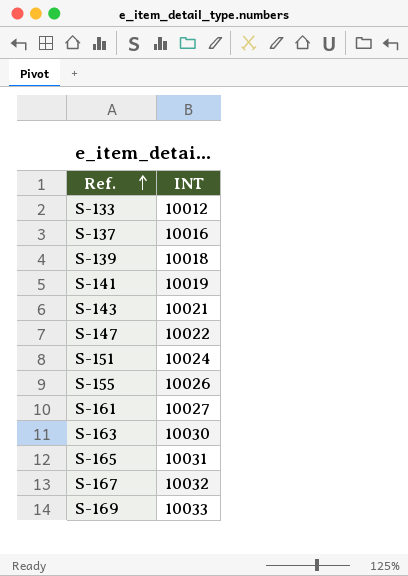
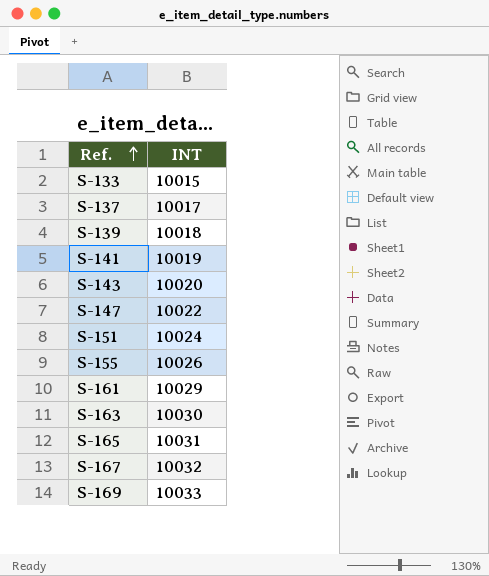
S-133 | INT: 10012 -> 10015
S-137 | INT: 10016 -> 10017
S-143 | INT: 10021 -> 10020
S-161 | INT: 10027 -> 10029

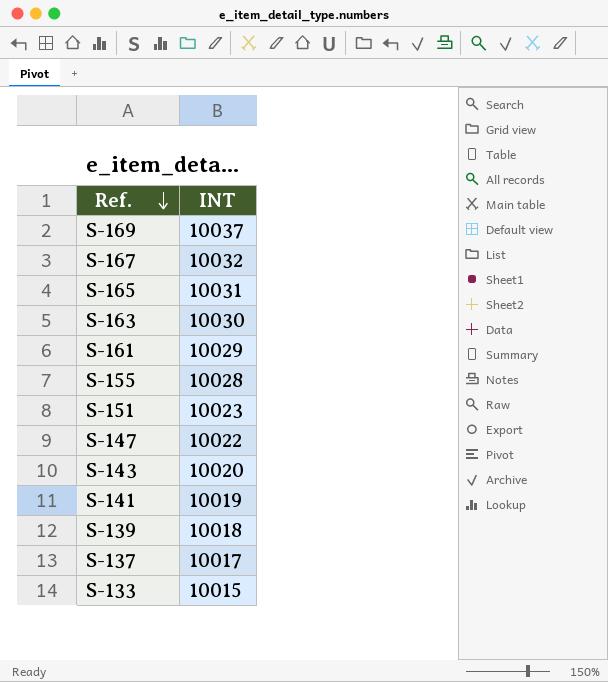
row order: Ref. ascending -> Ref. descending
S-169 | INT: 10033 -> 10037
S-155 | INT: 10026 -> 10028
S-151 | INT: 10024 -> 10023

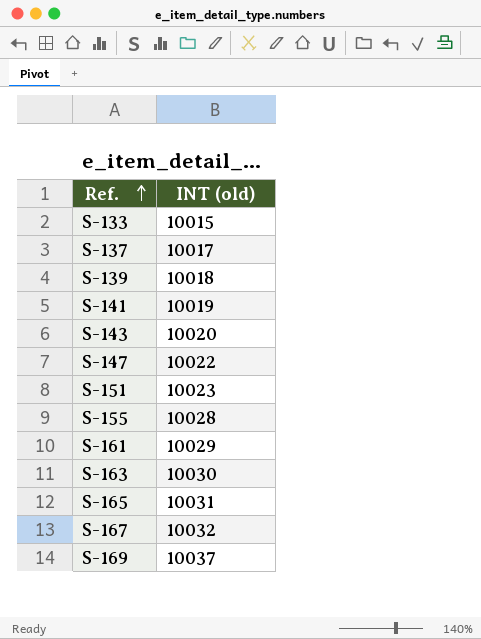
row order: Ref. descending -> Ref. ascending
column name: INT -> INT (old)

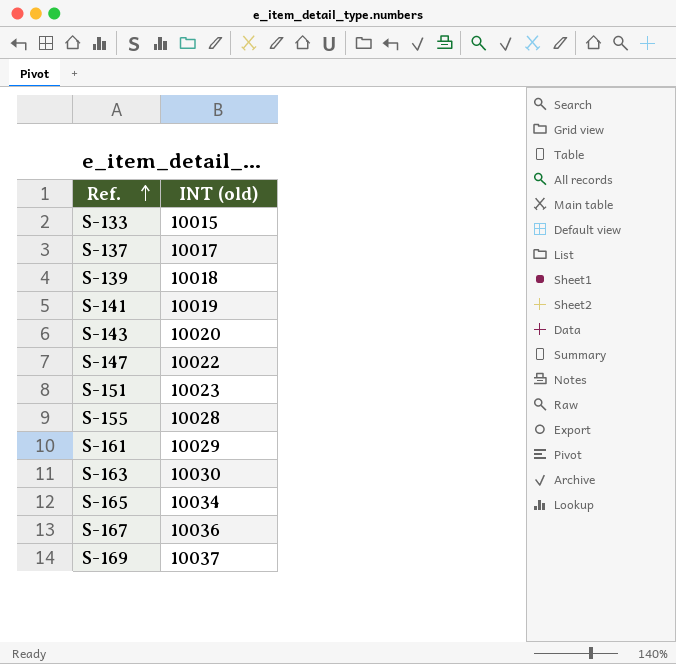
S-165 | INT (old): 10031 -> 10034
S-167 | INT (old): 10032 -> 10036

